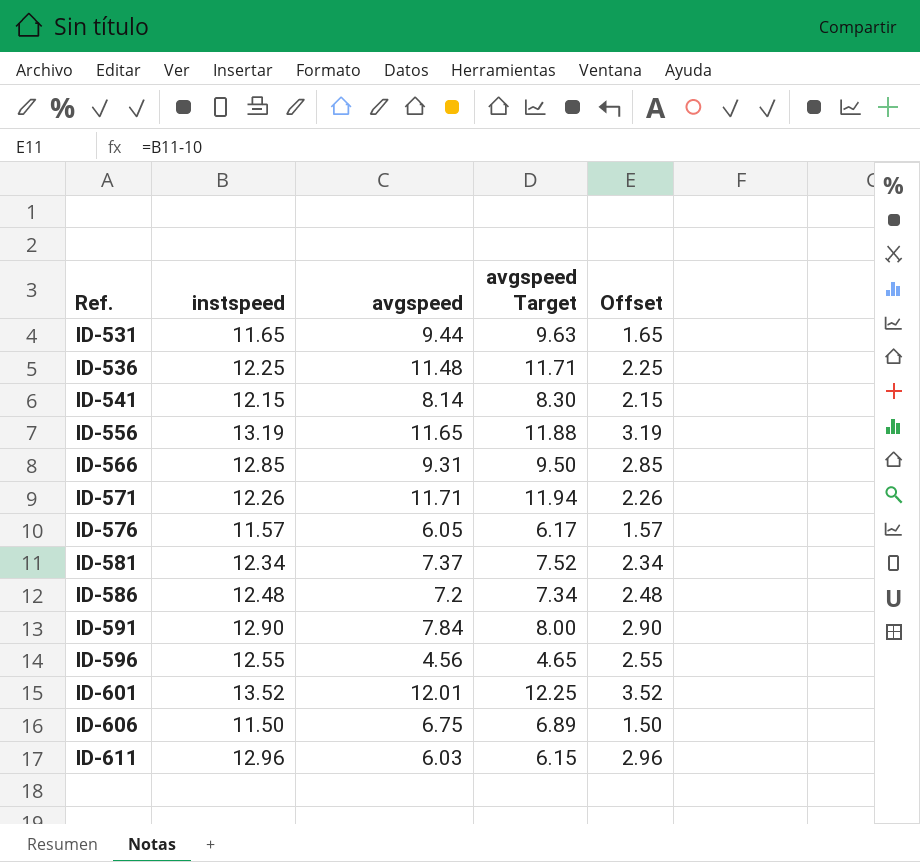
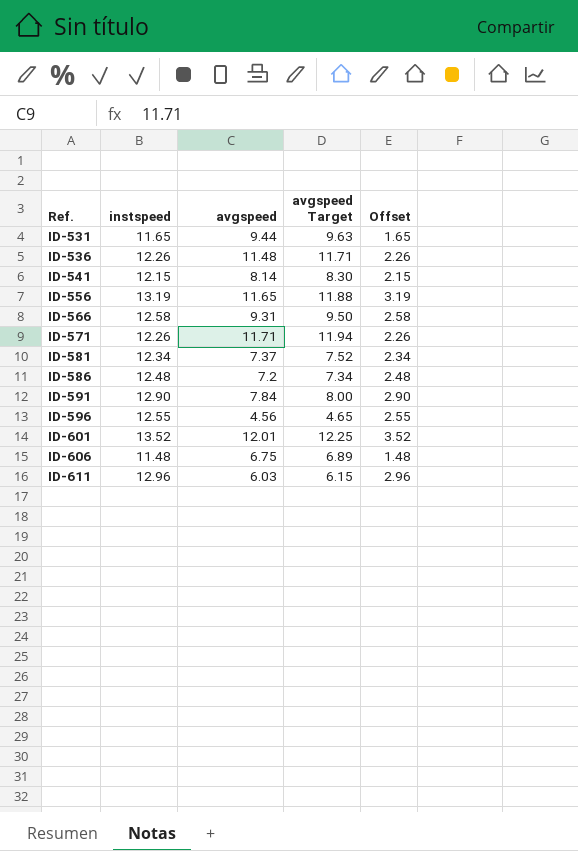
row ID-576: 11.57 | 6.05 | 6.17 | 1.57 -> none
ID-536 | instspeed: 12.25 -> 12.26
ID-536 | Offset: 2.25 -> 2.26
ID-566 | instspeed: 12.85 -> 12.58
ID-566 | Offset: 2.85 -> 2.58
ID-606 | instspeed: 11.50 -> 11.48
ID-606 | Offset: 1.50 -> 1.48

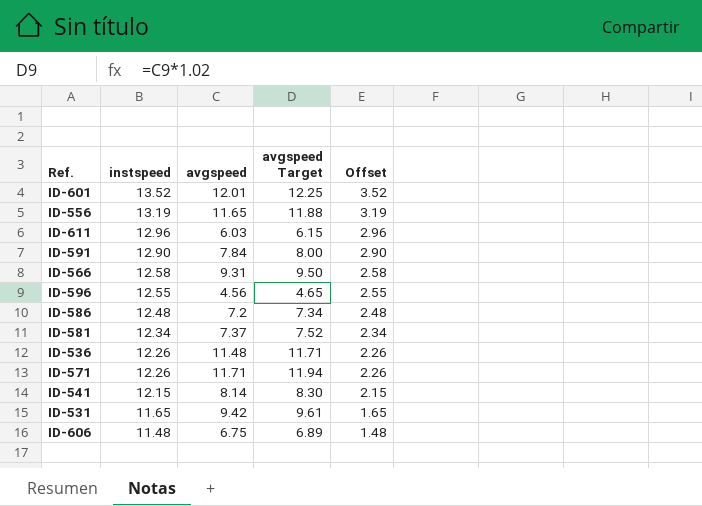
row order: Ref. ascending -> instspeed descending
ID-531 | avgspeed: 9.44 -> 9.42
ID-531 | avgspeed Target: 9.63 -> 9.61

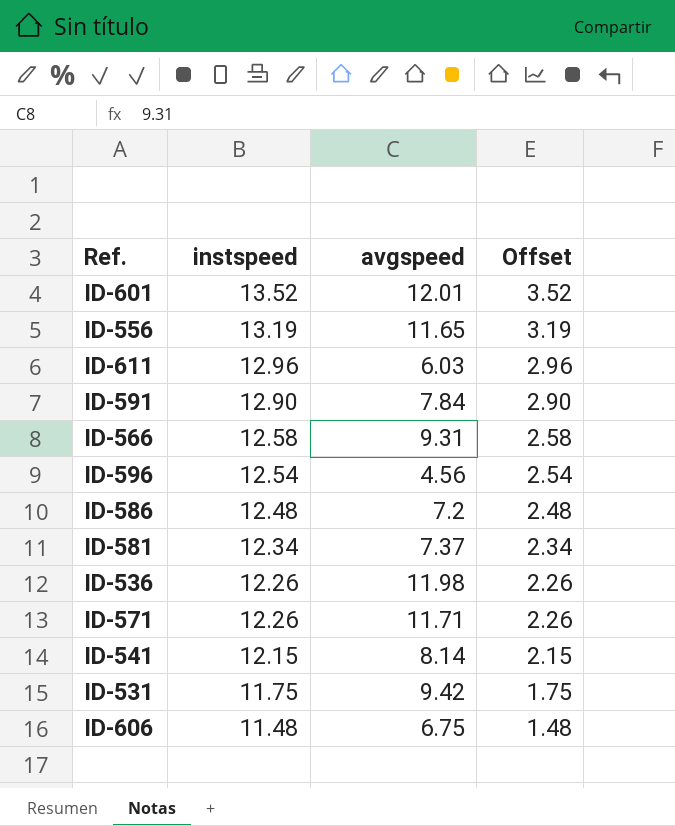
column avgspeed Target | formula: [avgspeed] * 1.02 -> none
ID-596 | instspeed: 12.55 -> 12.54
ID-596 | Offset: 2.55 -> 2.54
ID-536 | avgspeed: 11.48 -> 11.98
ID-531 | instspeed: 11.65 -> 11.75
ID-531 | Offset: 1.65 -> 1.75

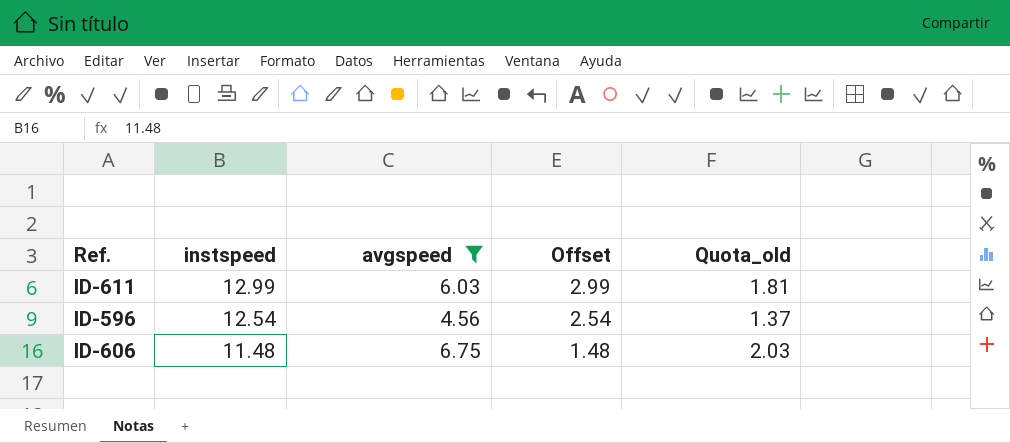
filter: none -> avgspeed <= 6.75
column Quota_old | formula: none -> [avgspeed] * 0.3
ID-611 | instspeed: 12.96 -> 12.99
ID-611 | Offset: 2.96 -> 2.99

